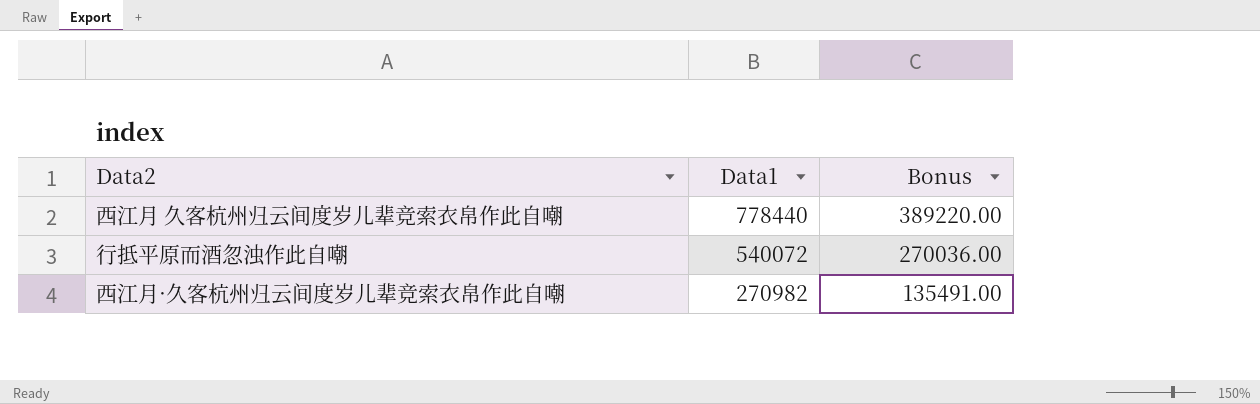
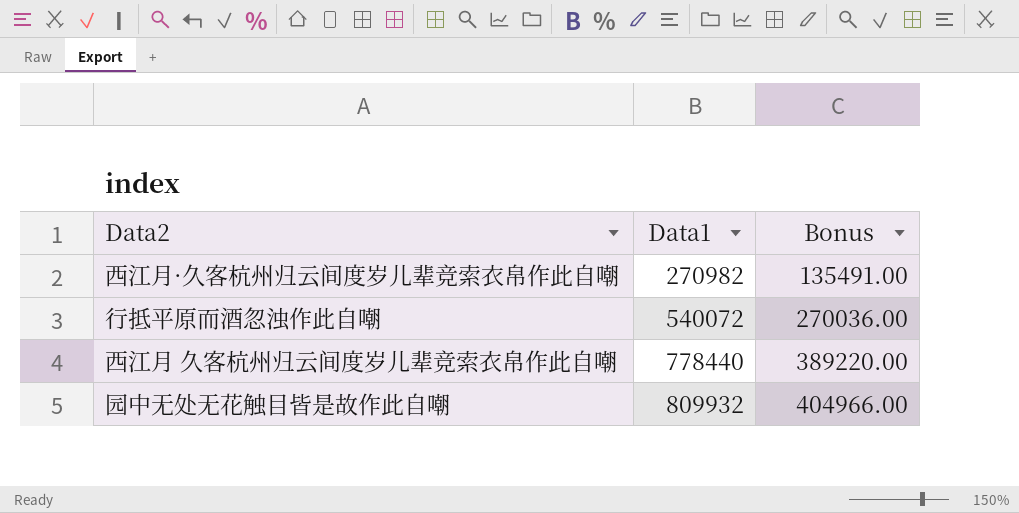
row order: Data1 descending -> Data1 ascending
row 园中无处无花触目皆是故作此自嘲: none -> 809932 | 404966.00

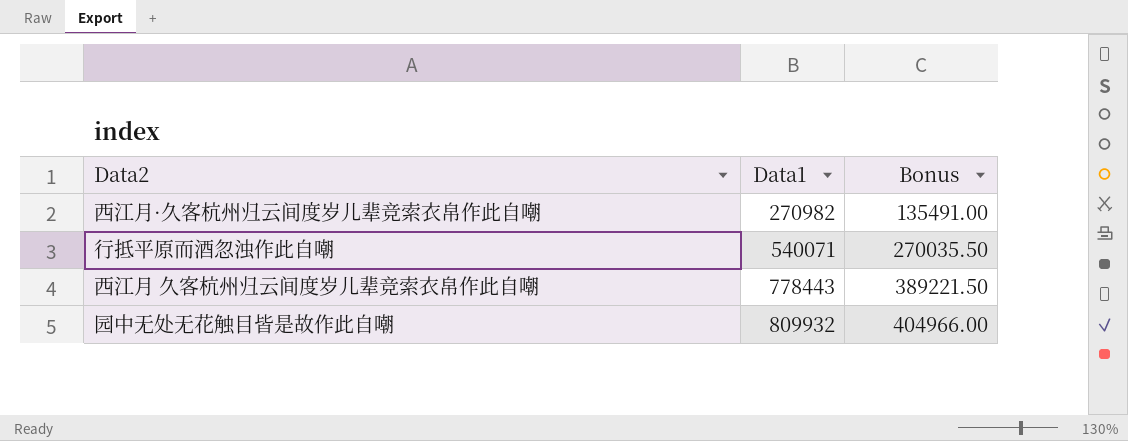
行抵平原而酒忽浊作此自嘲 | Data1: 540072 -> 540071
行抵平原而酒忽浊作此自嘲 | Bonus: 270036.00 -> 270035.50
西江月 久客杭州归云间度岁儿辈竞索衣帛作此自嘲 | Data1: 778440 -> 778443
西江月 久客杭州归云间度岁儿辈竞索衣帛作此自嘲 | Bonus: 389220.00 -> 389221.50

